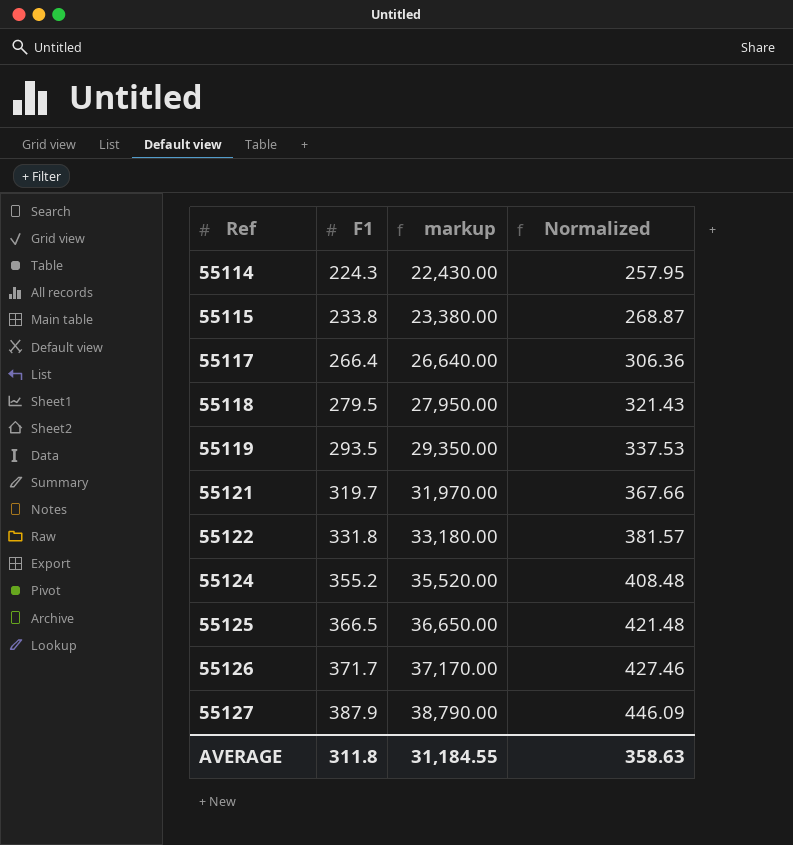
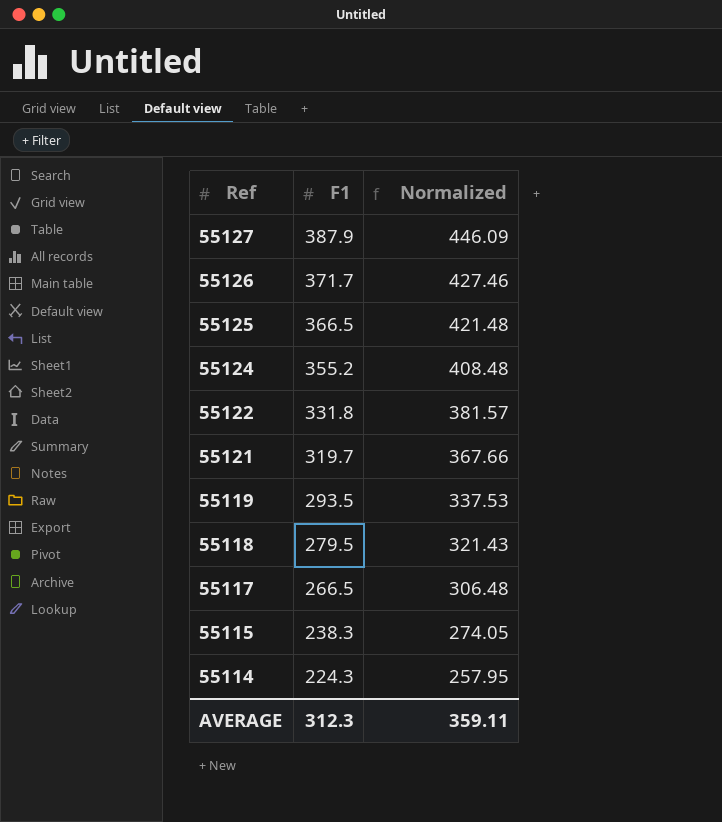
row order: Ref ascending -> Ref descending
column markup | formula: [F1] * 100 -> none
55117 | F1: 266.4 -> 266.5
55117 | Normalized: 306.36 -> 306.48
55115 | F1: 233.8 -> 238.3
55115 | Normalized: 268.87 -> 274.05
AVERAGE | F1: 311.8 -> 312.3
AVERAGE | Normalized: 358.63 -> 359.11

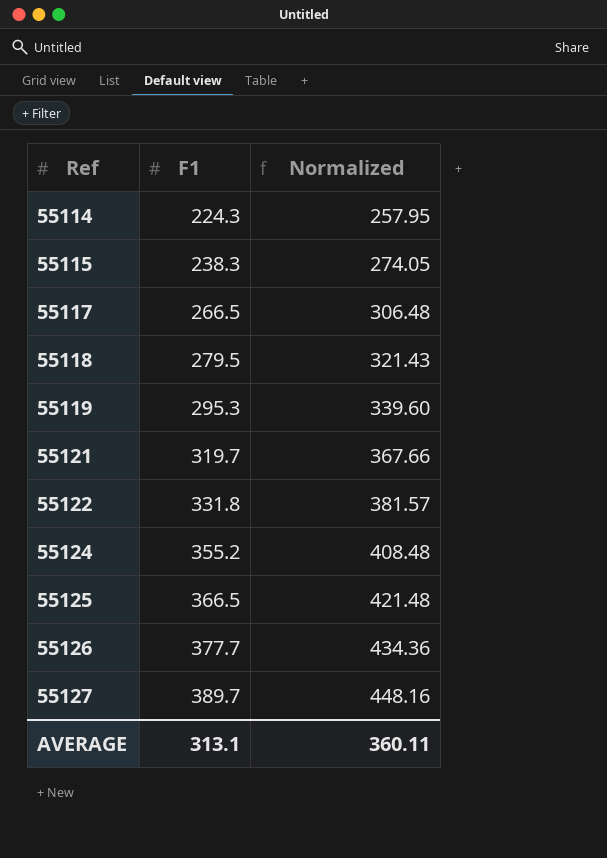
row order: Ref descending -> Ref ascending
55119 | F1: 293.5 -> 295.3
55119 | Normalized: 337.53 -> 339.60
55126 | F1: 371.7 -> 377.7
55126 | Normalized: 427.46 -> 434.36
55127 | F1: 387.9 -> 389.7
55127 | Normalized: 446.09 -> 448.16
AVERAGE | F1: 312.3 -> 313.1
AVERAGE | Normalized: 359.11 -> 360.11

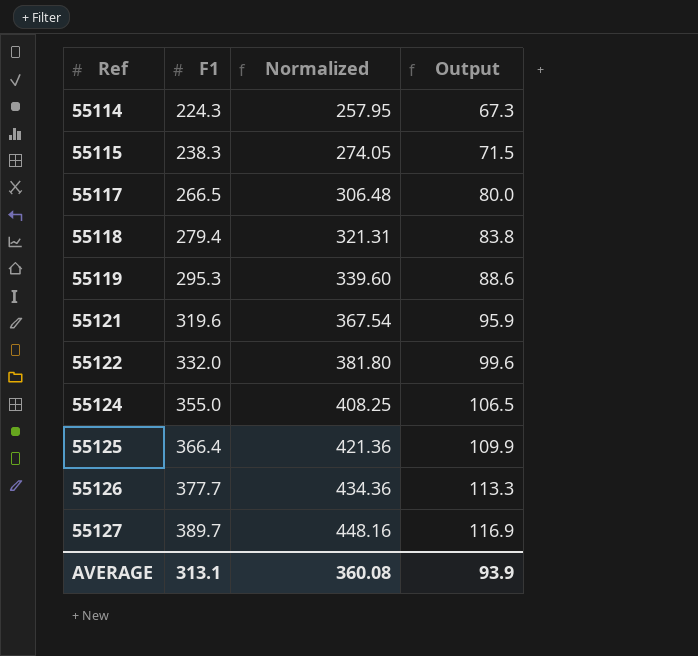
column Output | formula: none -> [F1] * 0.3
55118 | F1: 279.5 -> 279.4
55118 | Normalized: 321.43 -> 321.31
55121 | F1: 319.7 -> 319.6
55121 | Normalized: 367.66 -> 367.54
55122 | F1: 331.8 -> 332.0
55122 | Normalized: 381.57 -> 381.80
55124 | F1: 355.2 -> 355.0
55124 | Normalized: 408.48 -> 408.25
55125 | F1: 366.5 -> 366.4
55125 | Normalized: 421.48 -> 421.36
AVERAGE | Normalized: 360.11 -> 360.08

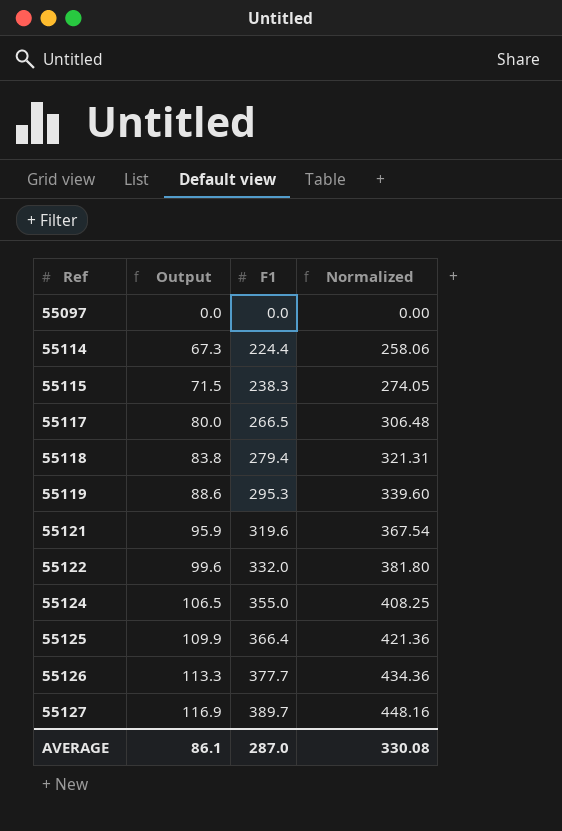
column Output | position: 4 -> 2
row 55097: none -> 0.0 | 0.0 | 0.00
55114 | F1: 224.3 -> 224.4
55114 | Normalized: 257.95 -> 258.06
AVERAGE | Output: 93.9 -> 86.1
AVERAGE | F1: 313.1 -> 287.0
AVERAGE | Normalized: 360.08 -> 330.08

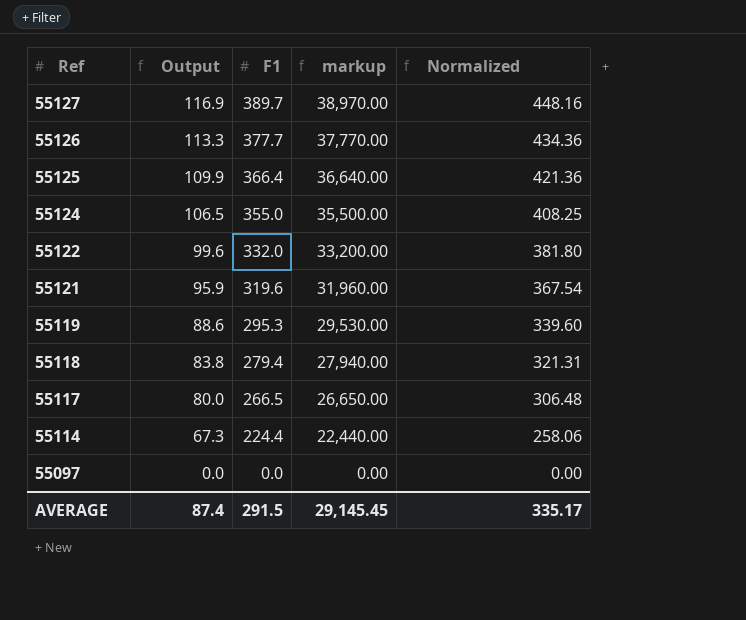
row order: Ref ascending -> Ref descending
column markup | formula: none -> [F1] * 100
row 55115: 71.5 | 238.3 | 274.05 -> none
AVERAGE | Output: 86.1 -> 87.4
AVERAGE | F1: 287.0 -> 291.5
AVERAGE | Normalized: 330.08 -> 335.17

